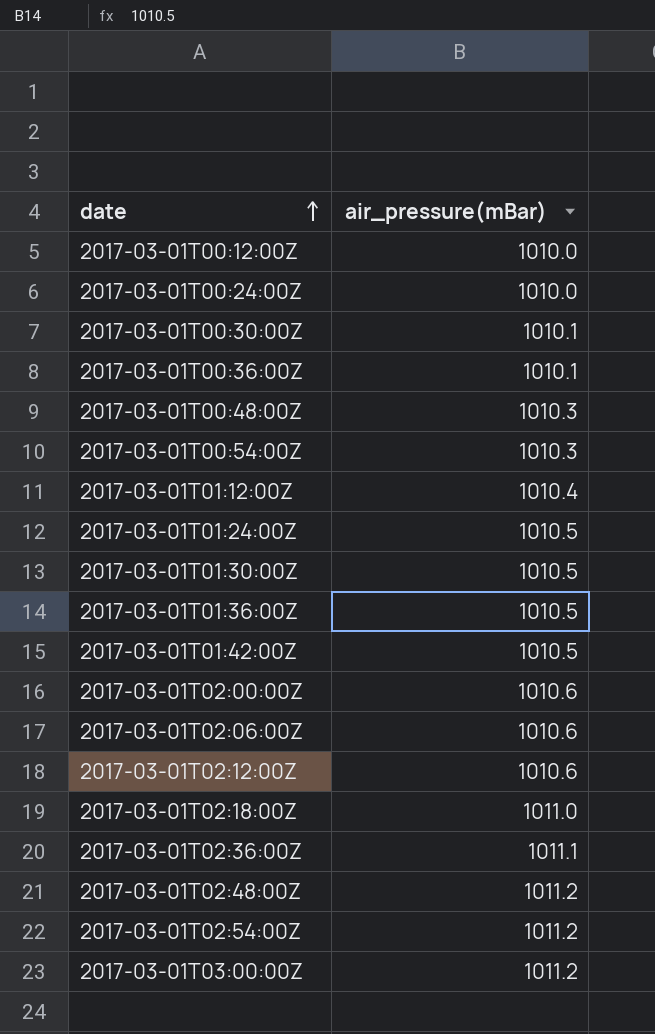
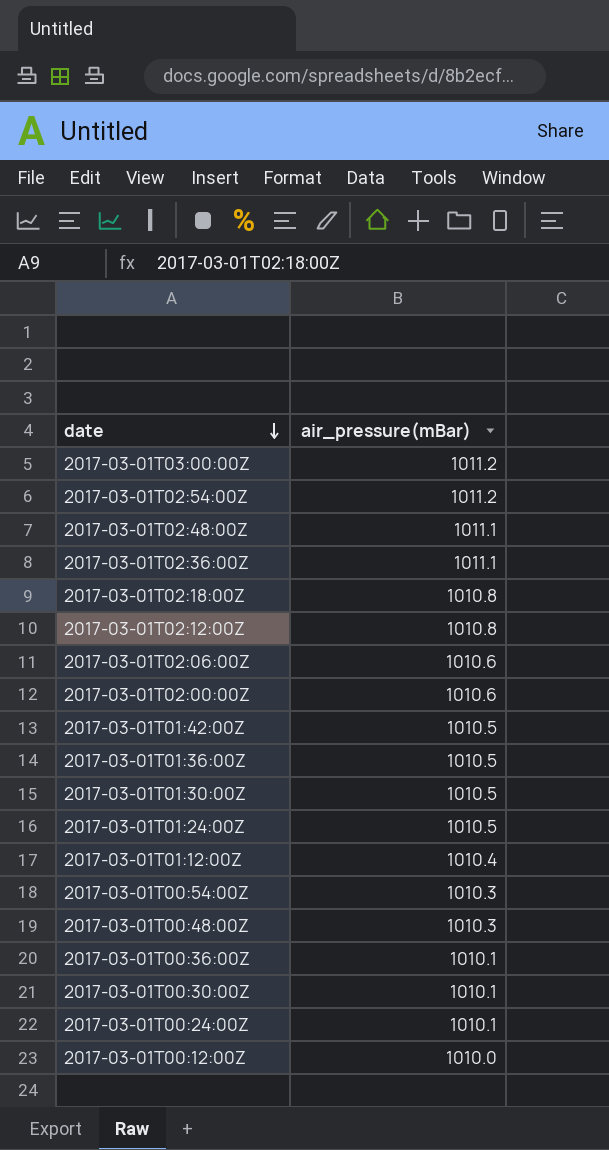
row order: date ascending -> date descending
2017-03-01T02:48:00Z | air_pressure(mBar): 1011.2 -> 1011.1
2017-03-01T02:18:00Z | air_pressure(mBar): 1011.0 -> 1010.8
2017-03-01T02:12:00Z | air_pressure(mBar): 1010.6 -> 1010.8
2017-03-01T00:24:00Z | air_pressure(mBar): 1010.0 -> 1010.1

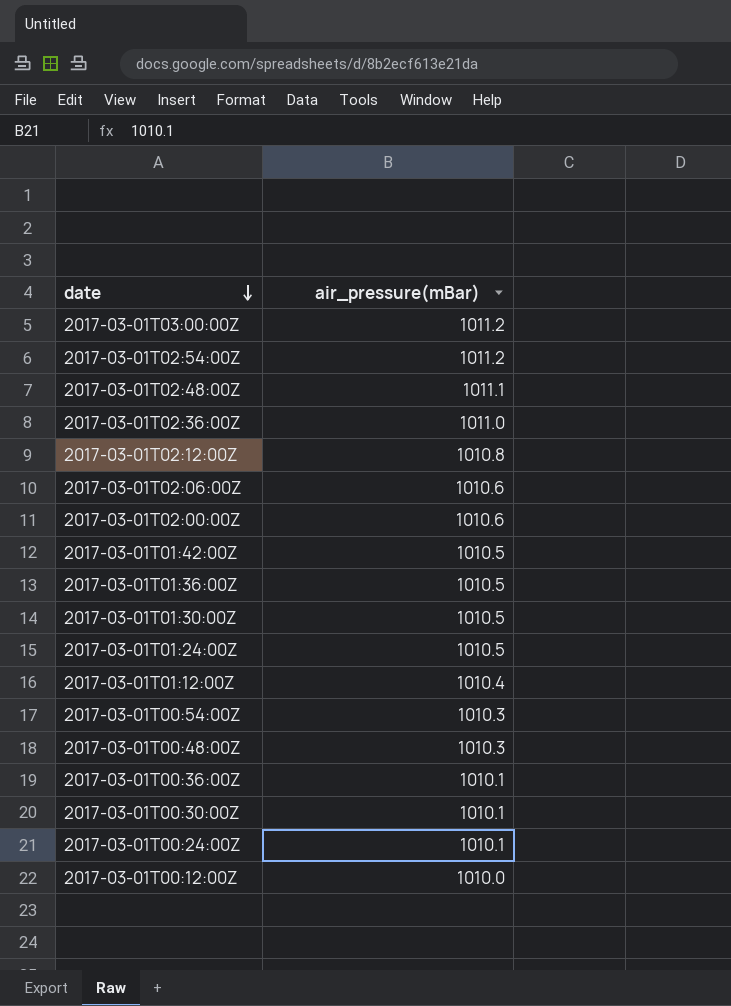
row 2017-03-01T02:18:00Z: 1010.8 -> none
2017-03-01T02:36:00Z | air_pressure(mBar): 1011.1 -> 1011.0

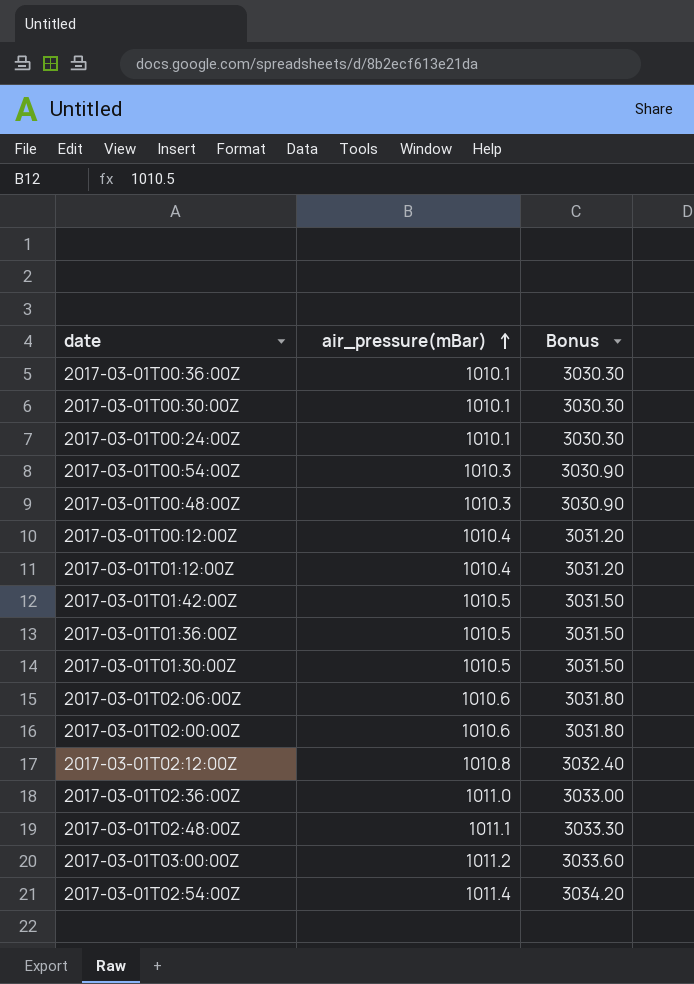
row order: date descending -> air_pressure(mBar) ascending
column Bonus | formula: none -> [air_pressure(mBar)] * 3
row 2017-03-01T01:24:00Z: 1010.5 -> none
2017-03-01T00:12:00Z | air_pressure(mBar): 1010.0 -> 1010.4
2017-03-01T02:54:00Z | air_pressure(mBar): 1011.2 -> 1011.4

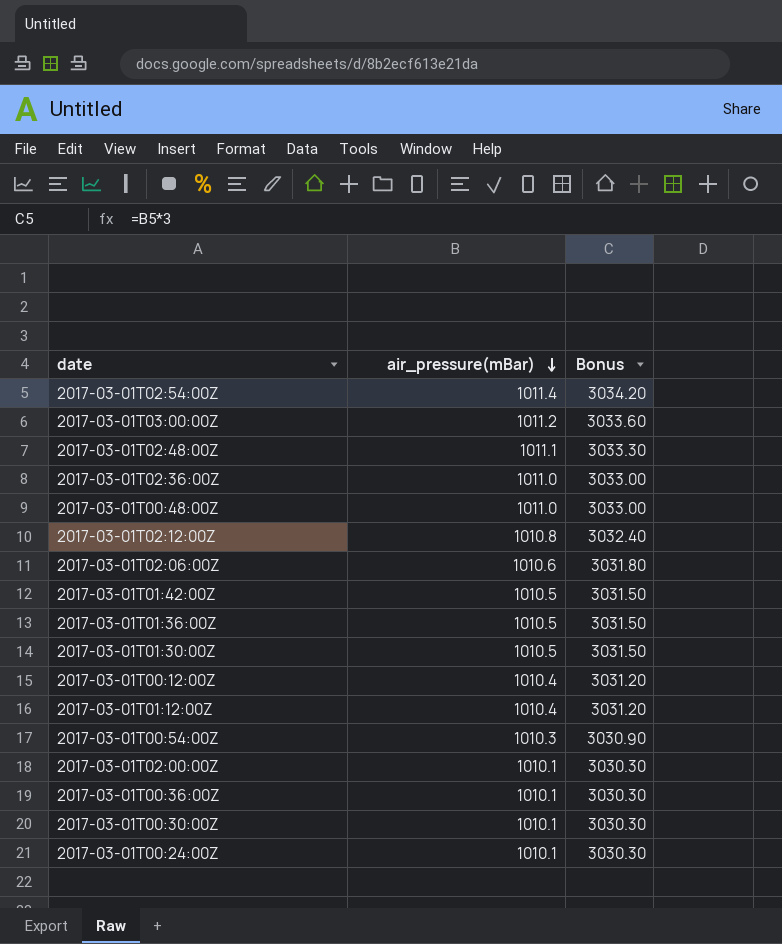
row order: air_pressure(mBar) ascending -> air_pressure(mBar) descending
2017-03-01T00:48:00Z | air_pressure(mBar): 1010.3 -> 1011.0
2017-03-01T00:48:00Z | Bonus: 3030.90 -> 3033.00
2017-03-01T02:00:00Z | air_pressure(mBar): 1010.6 -> 1010.1
2017-03-01T02:00:00Z | Bonus: 3031.80 -> 3030.30

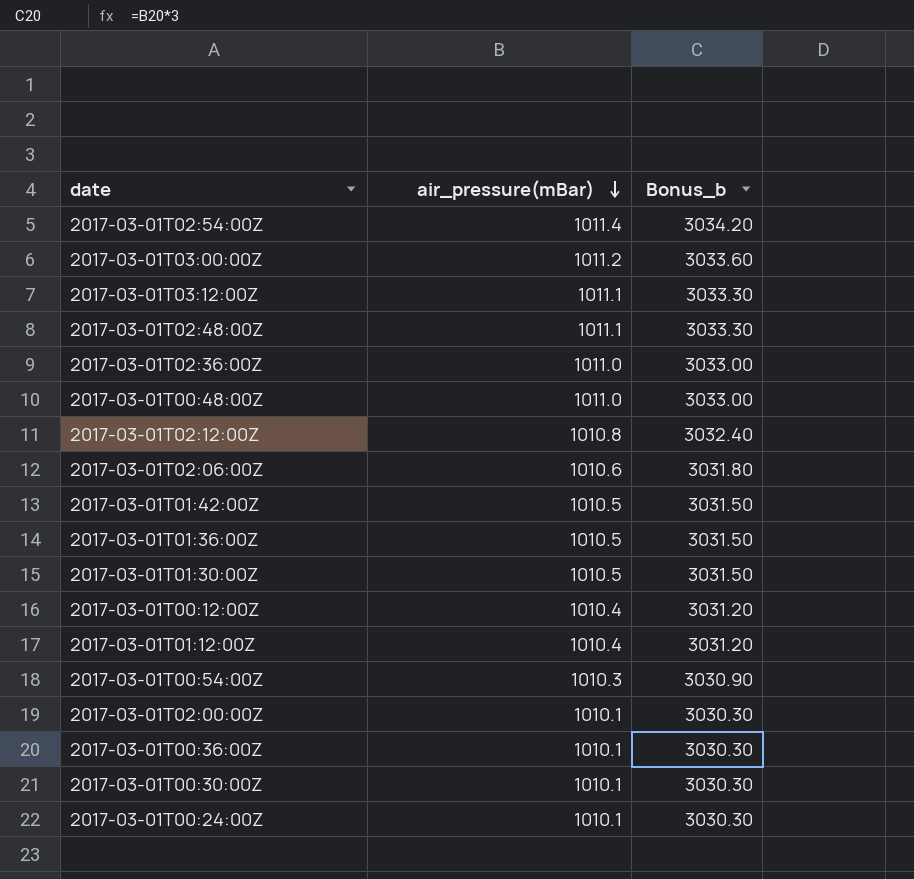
column name: Bonus -> Bonus_b
row 2017-03-01T03:12:00Z: none -> 1011.1 | 3033.30

